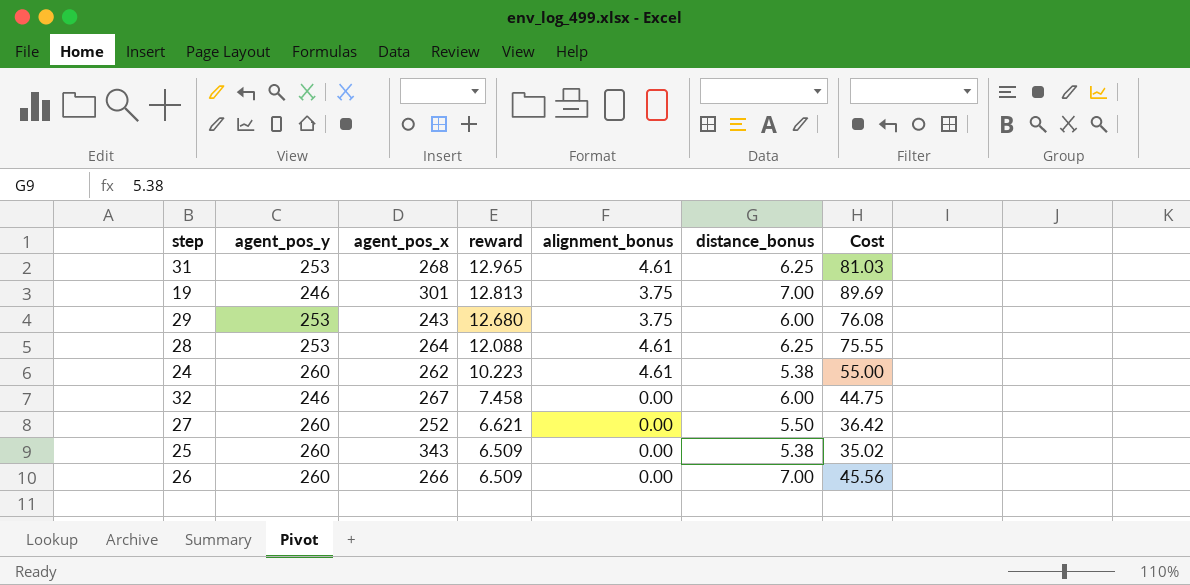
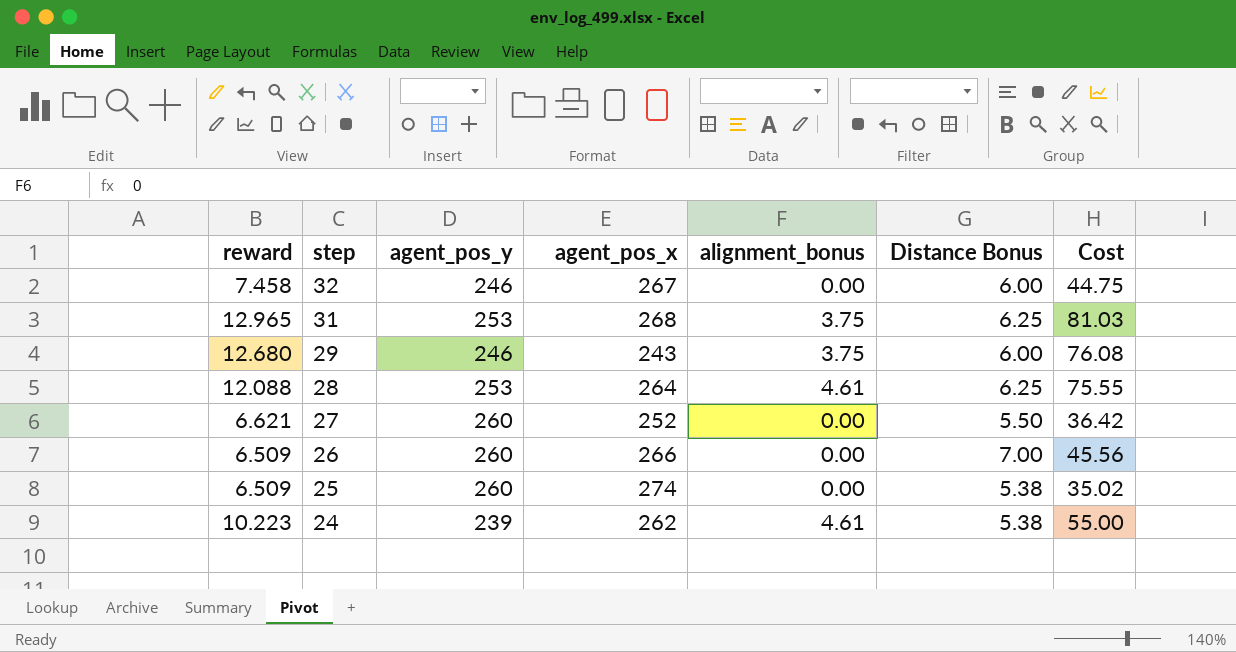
row order: reward descending -> step descending
column reward | position: 4 -> 1
column name: distance_bonus -> Distance Bonus
row 19: 246 | 301 | 12.813 | 3.75 | 7.00 | 89.69 -> none
31 | alignment_bonus: 4.61 -> 3.75
29 | agent_pos_y: 253 -> 246
25 | agent_pos_x: 343 -> 274
24 | agent_pos_y: 260 -> 239

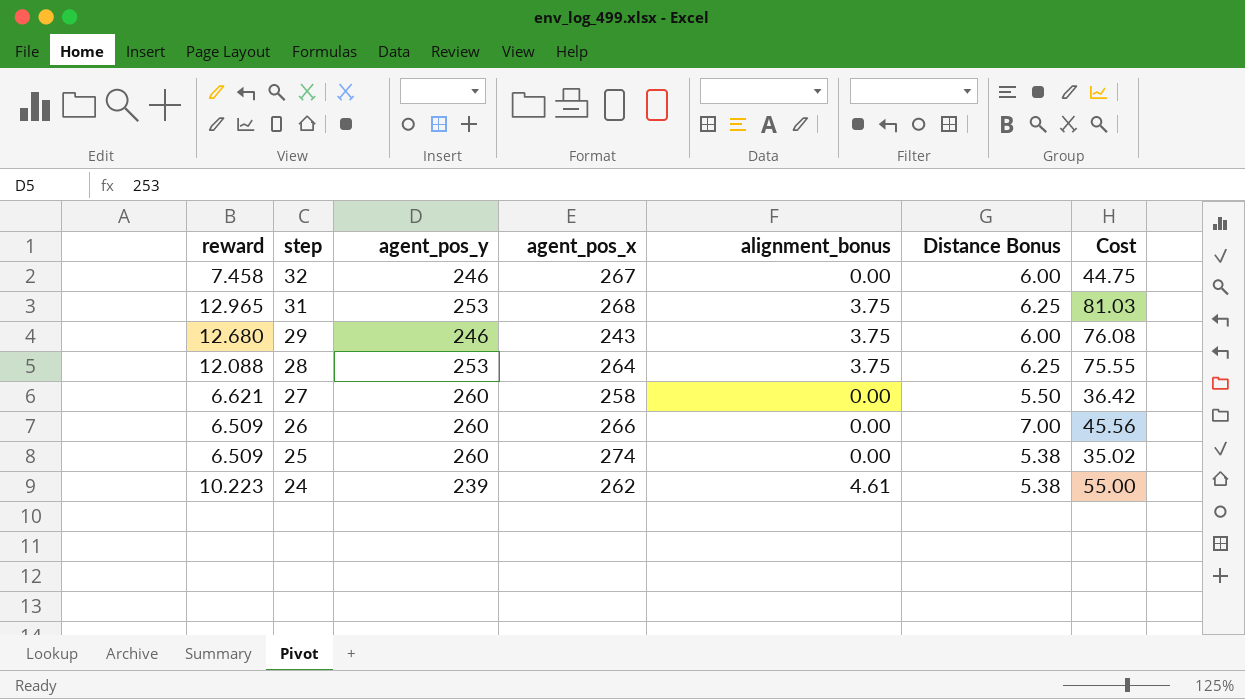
28 | alignment_bonus: 4.61 -> 3.75
27 | agent_pos_x: 252 -> 258

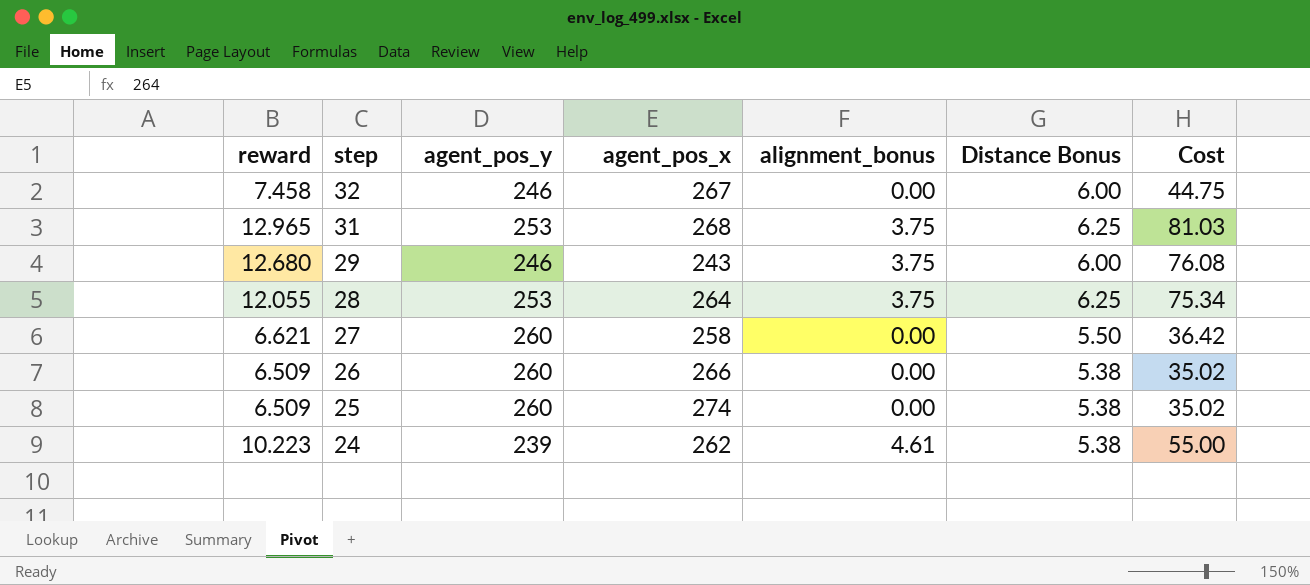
28 | reward: 12.088 -> 12.055
28 | Cost: 75.55 -> 75.34
26 | Distance Bonus: 7.00 -> 5.38
26 | Cost: 45.56 -> 35.02

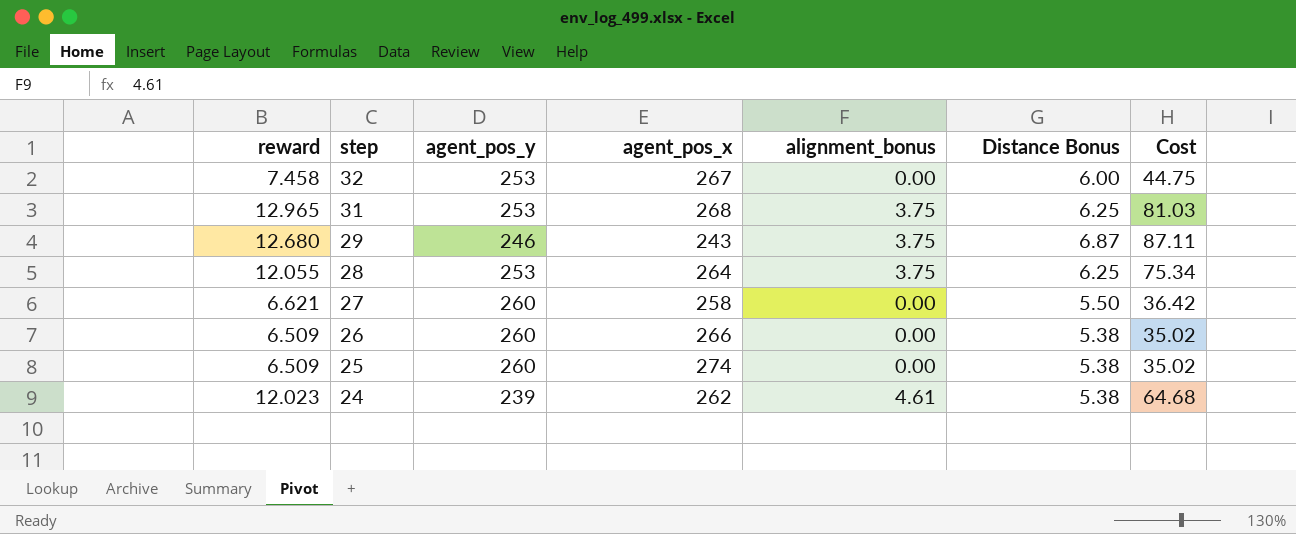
32 | agent_pos_y: 246 -> 253
29 | Distance Bonus: 6.00 -> 6.87
29 | Cost: 76.08 -> 87.11
24 | reward: 10.223 -> 12.023
24 | Cost: 55.00 -> 64.68

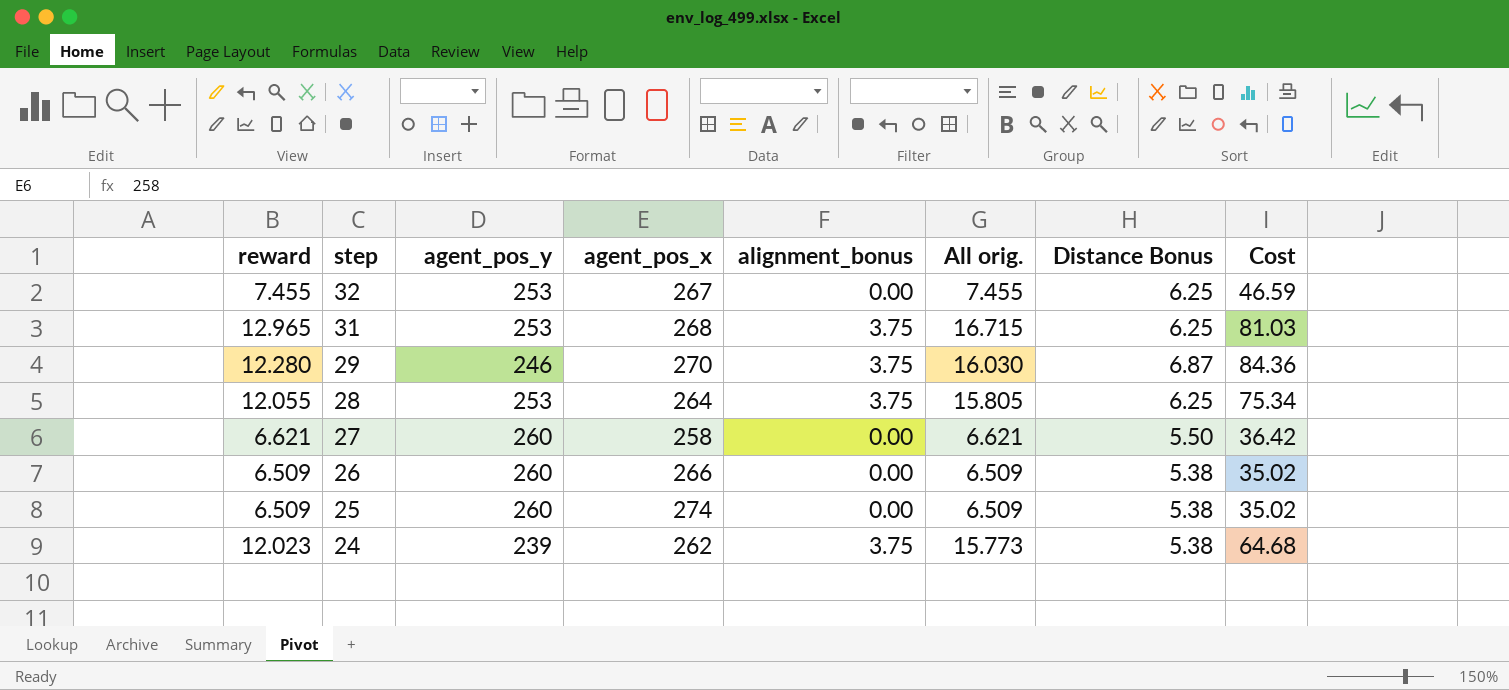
column All orig. | formula: none -> [reward] + [alignment_bonus]
32 | reward: 7.458 -> 7.455
32 | Distance Bonus: 6.00 -> 6.25
32 | Cost: 44.75 -> 46.59
29 | reward: 12.680 -> 12.280
29 | agent_pos_x: 243 -> 270
29 | Cost: 87.11 -> 84.36
24 | alignment_bonus: 4.61 -> 3.75

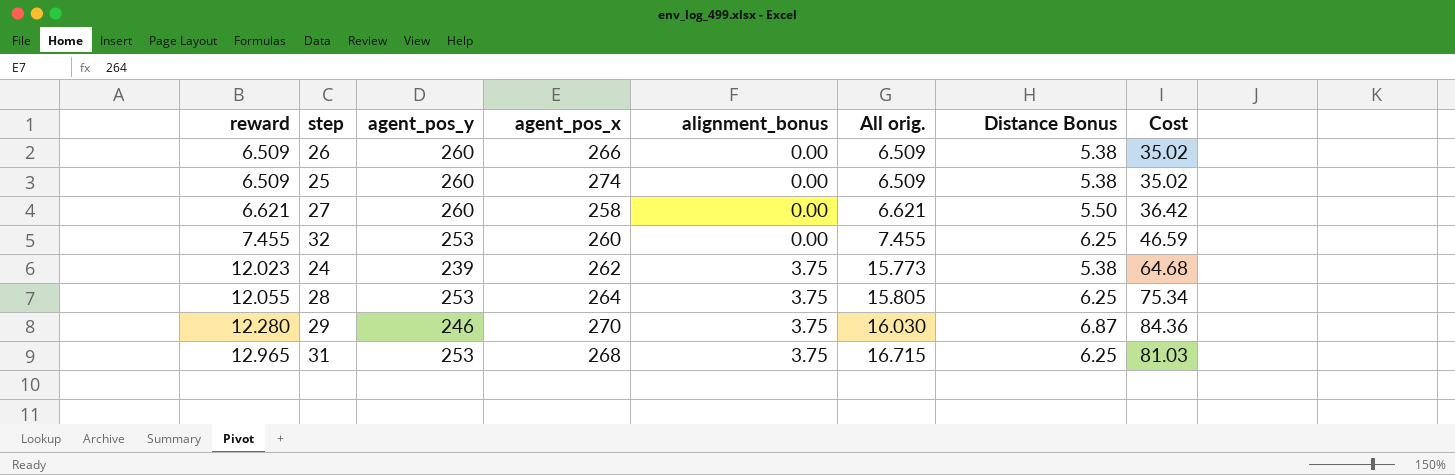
row order: step descending -> reward ascending
32 | agent_pos_x: 267 -> 260

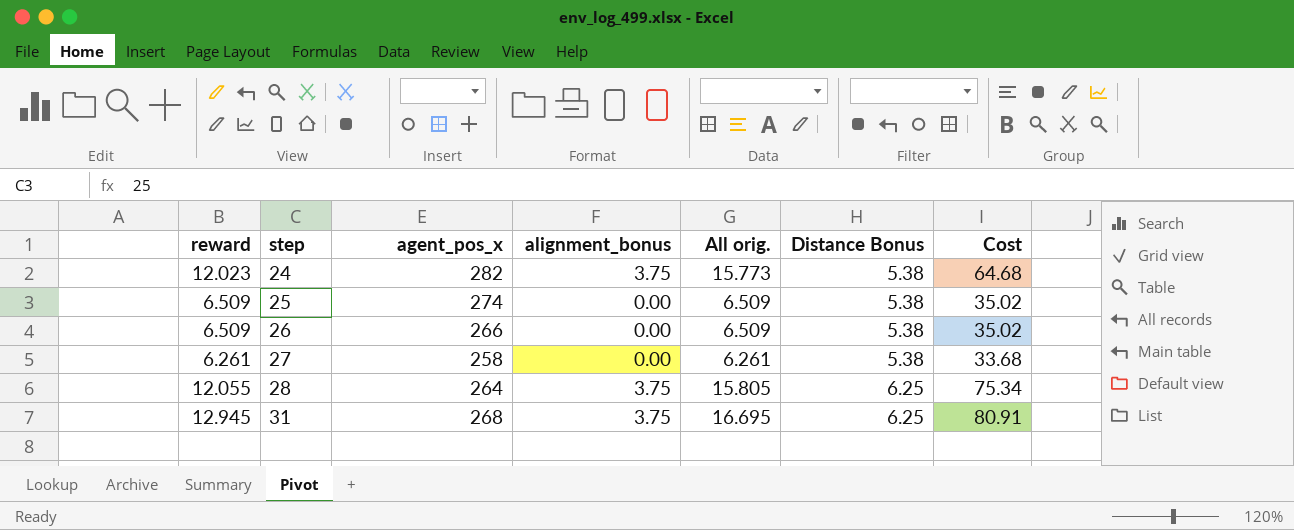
row order: reward ascending -> step ascending
column agent_pos_y | position: 3 -> none
row 32: 7.455 | 253 | 260 | 0.00 | 7.455 | 6.25 | 46.59 -> none
row 29: 12.280 | 246 | 270 | 3.75 | 16.030 | 6.87 | 84.36 -> none
24 | agent_pos_x: 262 -> 282
27 | reward: 6.621 -> 6.261
27 | All orig.: 6.621 -> 6.261
27 | Distance Bonus: 5.50 -> 5.38
27 | Cost: 36.42 -> 33.68
31 | reward: 12.965 -> 12.945
31 | All orig.: 16.715 -> 16.695
31 | Cost: 81.03 -> 80.91

